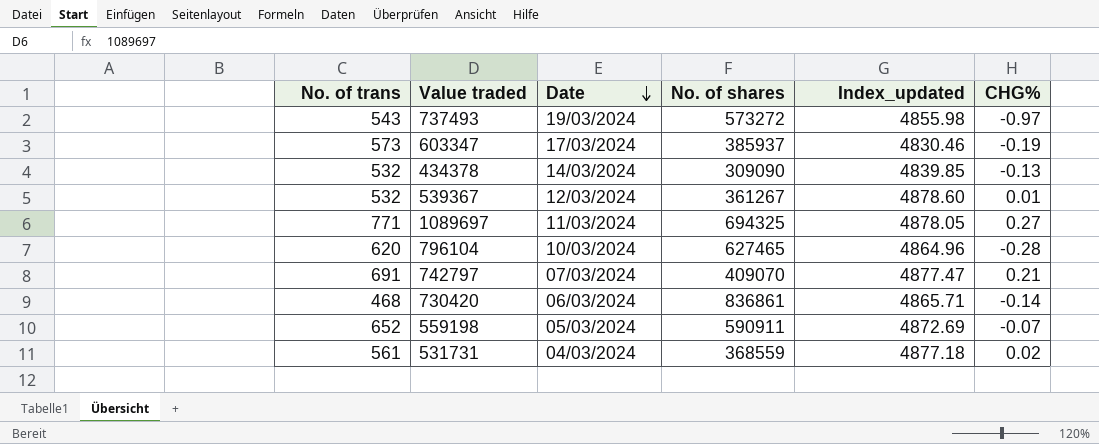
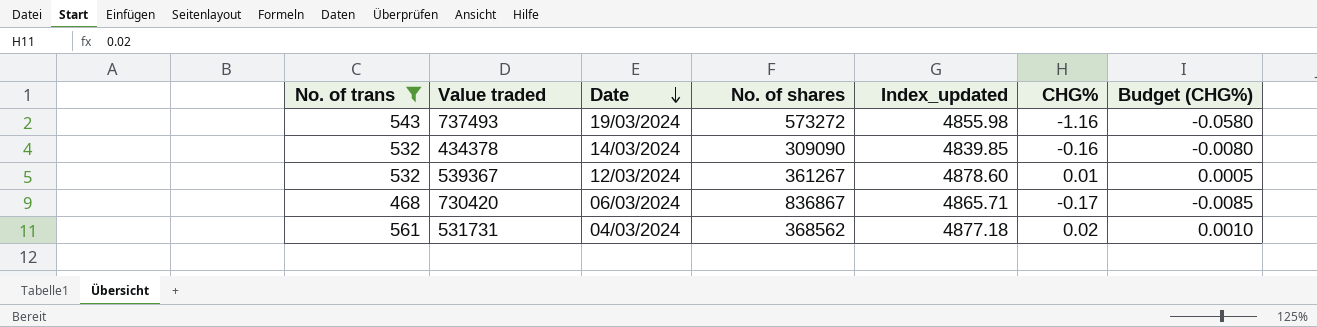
filter: none -> No. of trans <= 561
column Budget (CHG%) | formula: none -> [CHG%] * 0.05
737493 | CHG%: -0.97 -> -1.16
434378 | CHG%: -0.13 -> -0.16
730420 | No. of shares: 836861 -> 836867
730420 | CHG%: -0.14 -> -0.17
531731 | No. of shares: 368559 -> 368562

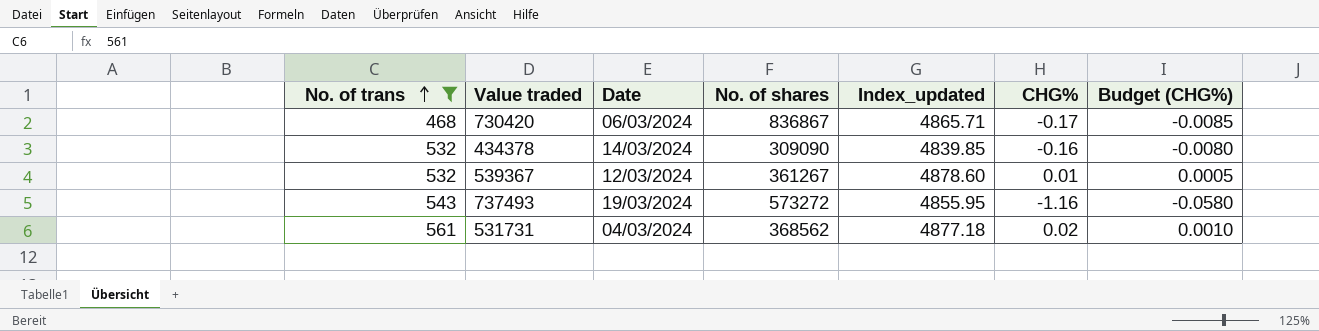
row order: Date descending -> No. of trans ascending
737493 | Index_updated: 4855.98 -> 4855.95

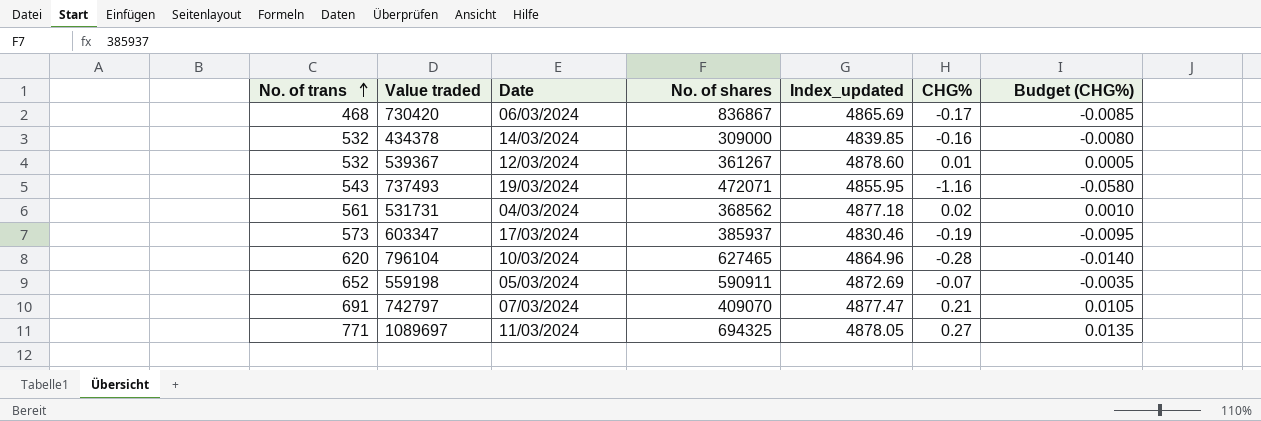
filter: No. of trans <= 561 -> none
730420 | Index_updated: 4865.71 -> 4865.69
434378 | No. of shares: 309090 -> 309000
737493 | No. of shares: 573272 -> 472071

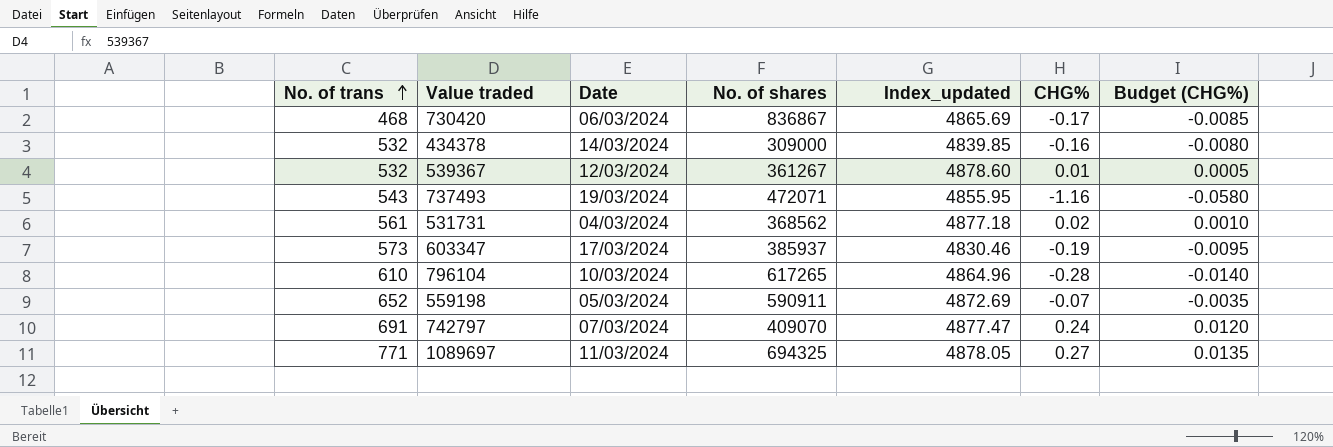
796104 | No. of trans: 620 -> 610
796104 | No. of shares: 627465 -> 617265
742797 | CHG%: 0.21 -> 0.24
742797 | Budget (CHG%): 0.0105 -> 0.0120

